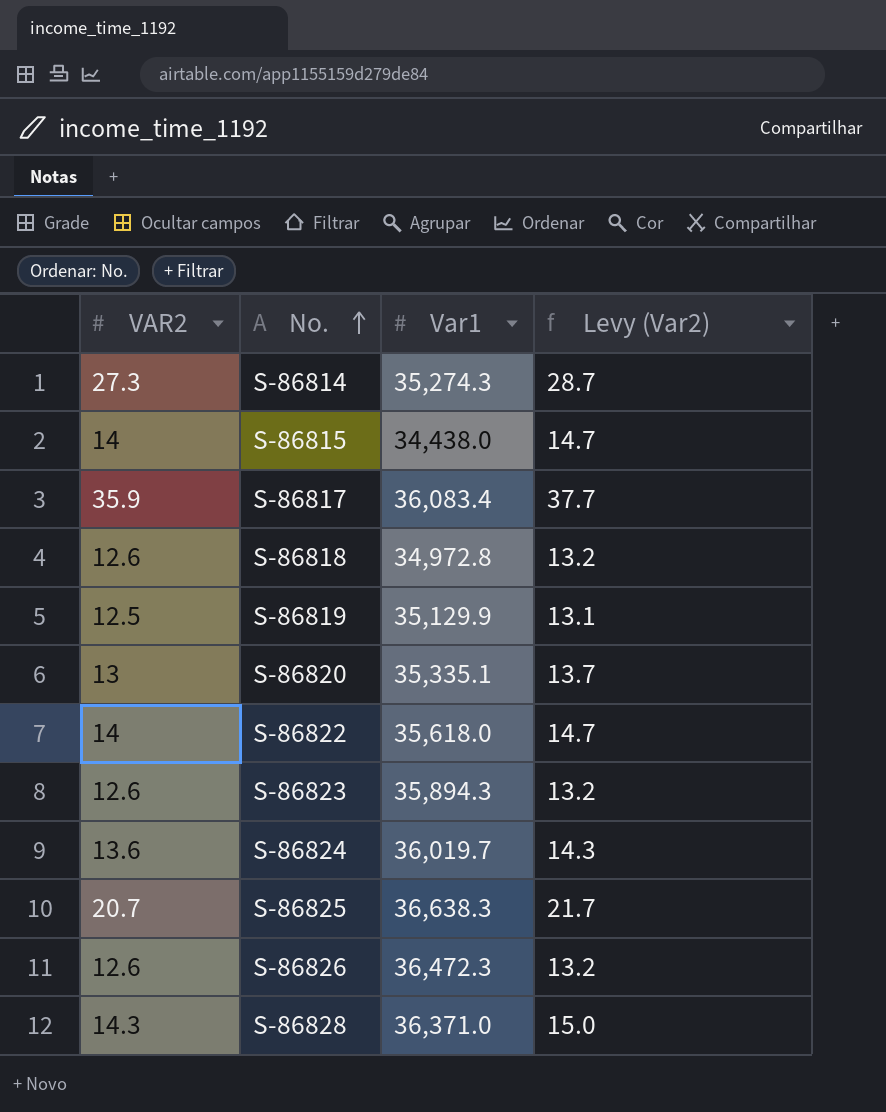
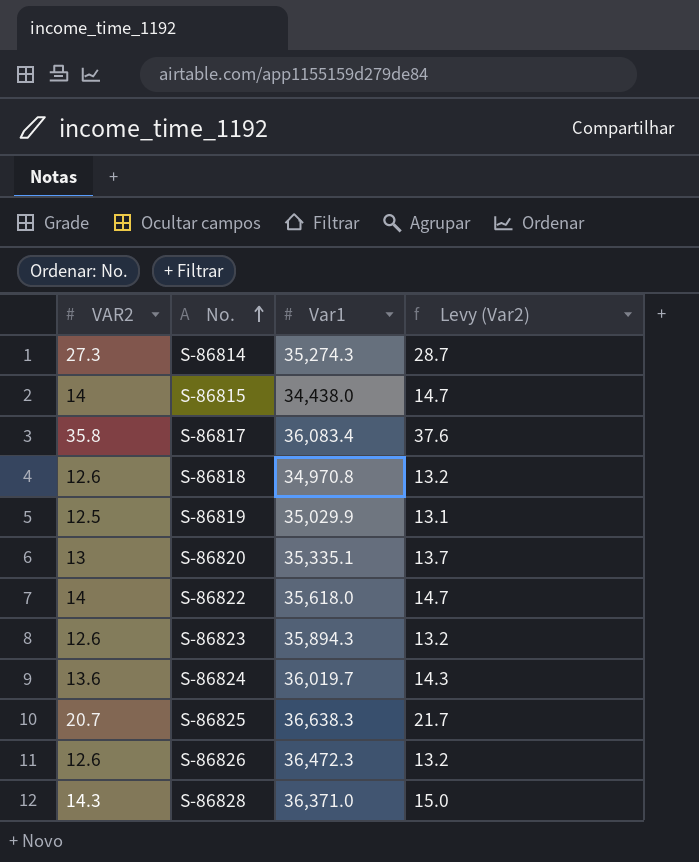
S-86817 | VAR2: 35.9 -> 35.8
S-86817 | Levy (Var2): 37.7 -> 37.6
S-86818 | Var1: 34,972.8 -> 34,970.8
S-86819 | Var1: 35,129.9 -> 35,029.9

